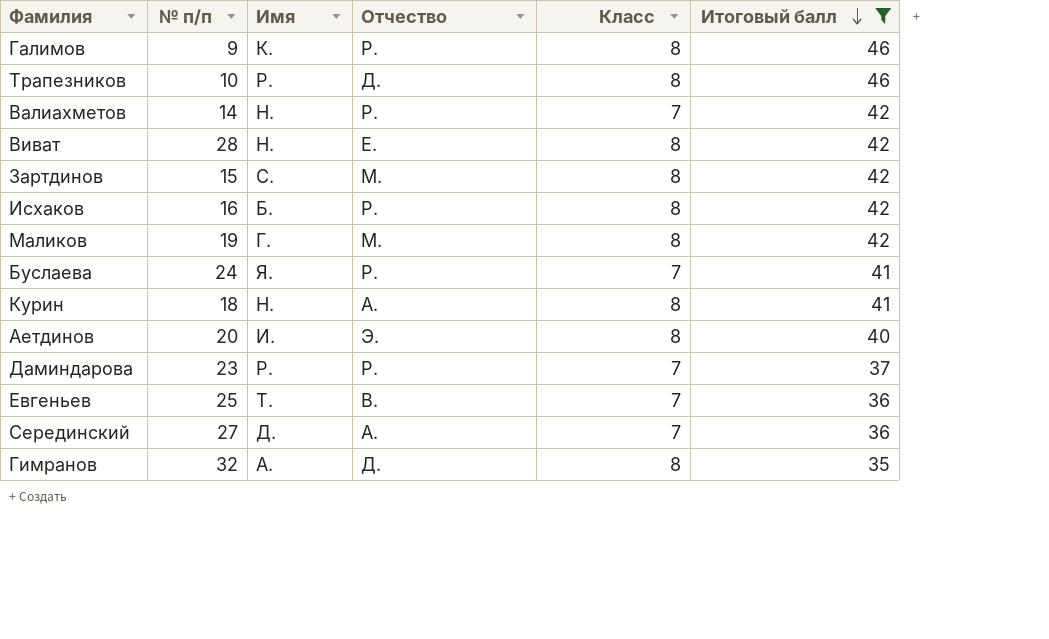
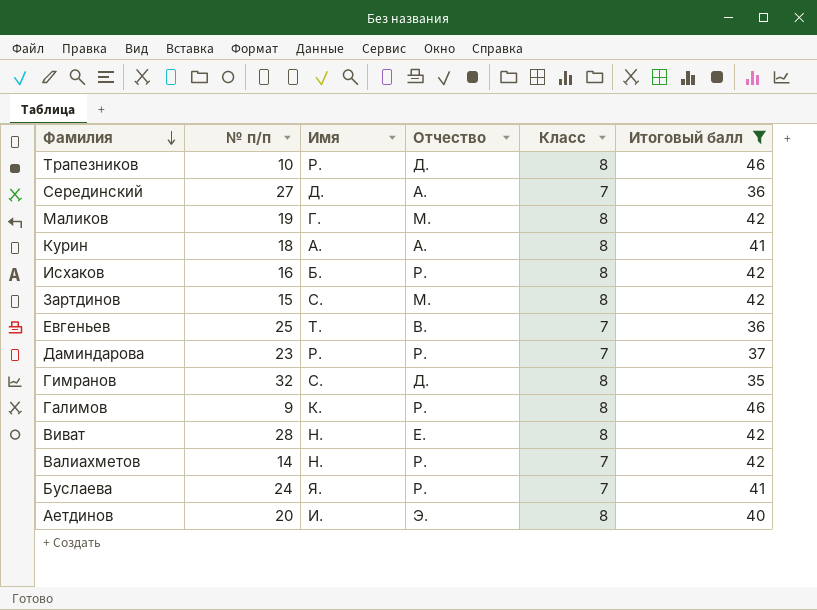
row order: Итоговый балл descending -> Фамилия descending
Курин | Имя: Н. -> А.
Гимранов | Имя: А. -> С.

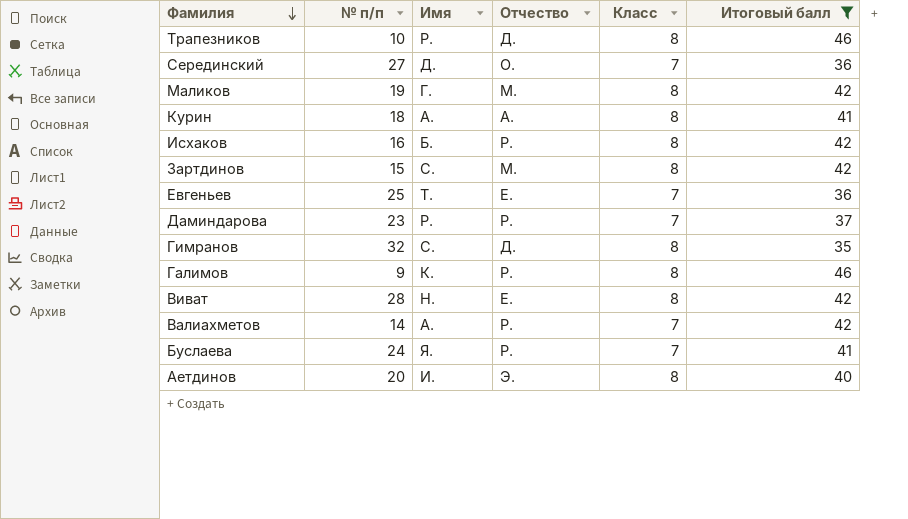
Серединский | Отчество: А. -> О.
Евгеньев | Отчество: В. -> Е.
Валиахметов | Имя: Н. -> А.

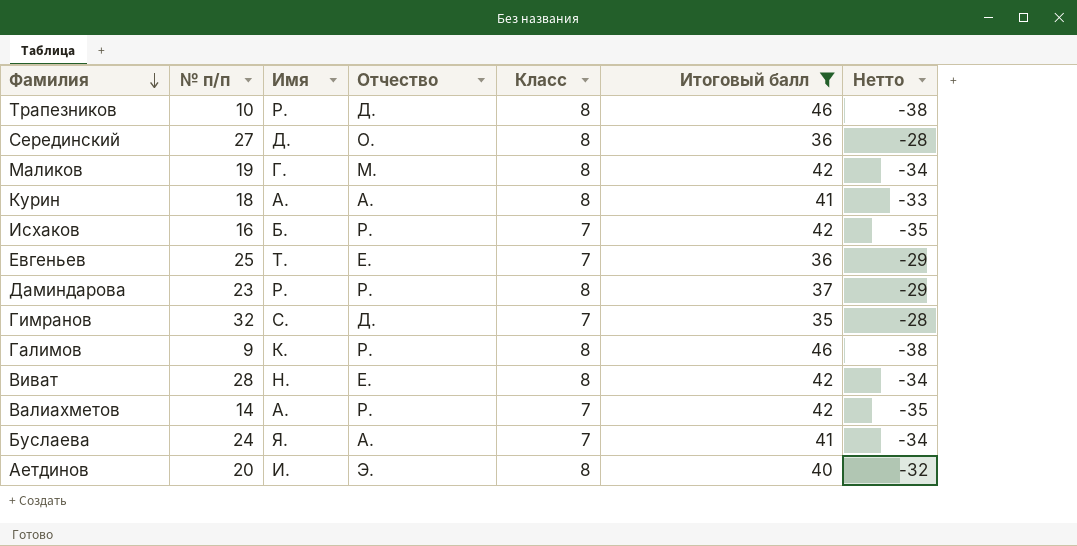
column Нетто | formula: none -> [Класс] - [Итоговый балл]
row Зартдинов: 15 | С. | М. | 8 | 42 -> none
Серединский | Класс: 7 -> 8
Исхаков | Класс: 8 -> 7
Даминдарова | Класс: 7 -> 8
Гимранов | Класс: 8 -> 7
Буслаева | Отчество: Р. -> А.

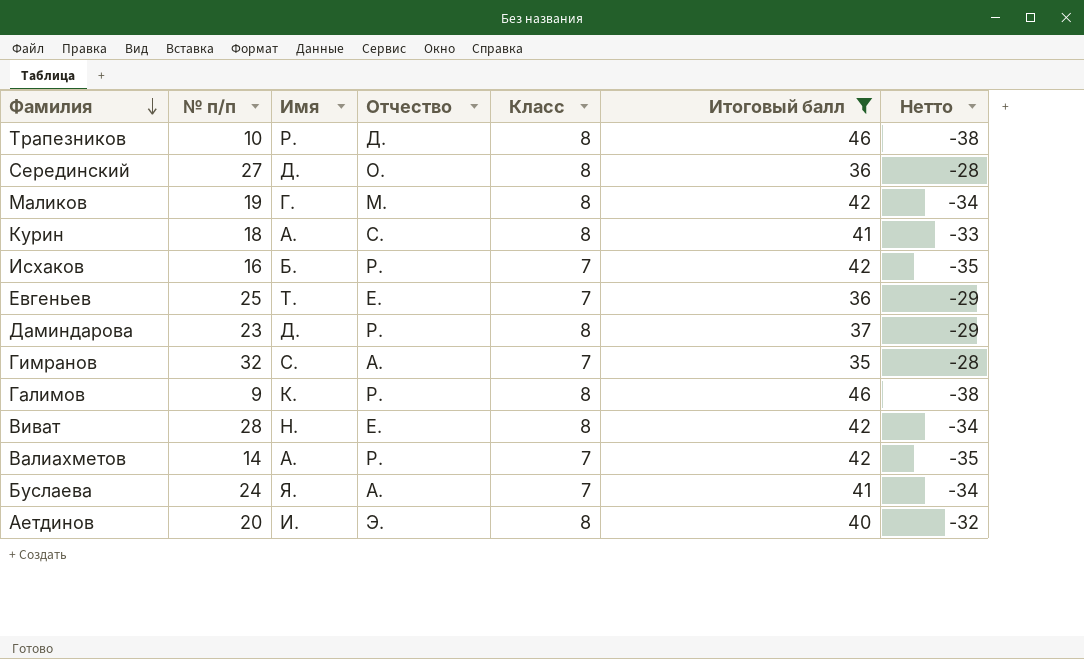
Курин | Отчество: А. -> С.
Даминдарова | Имя: Р. -> Д.
Гимранов | Отчество: Д. -> А.

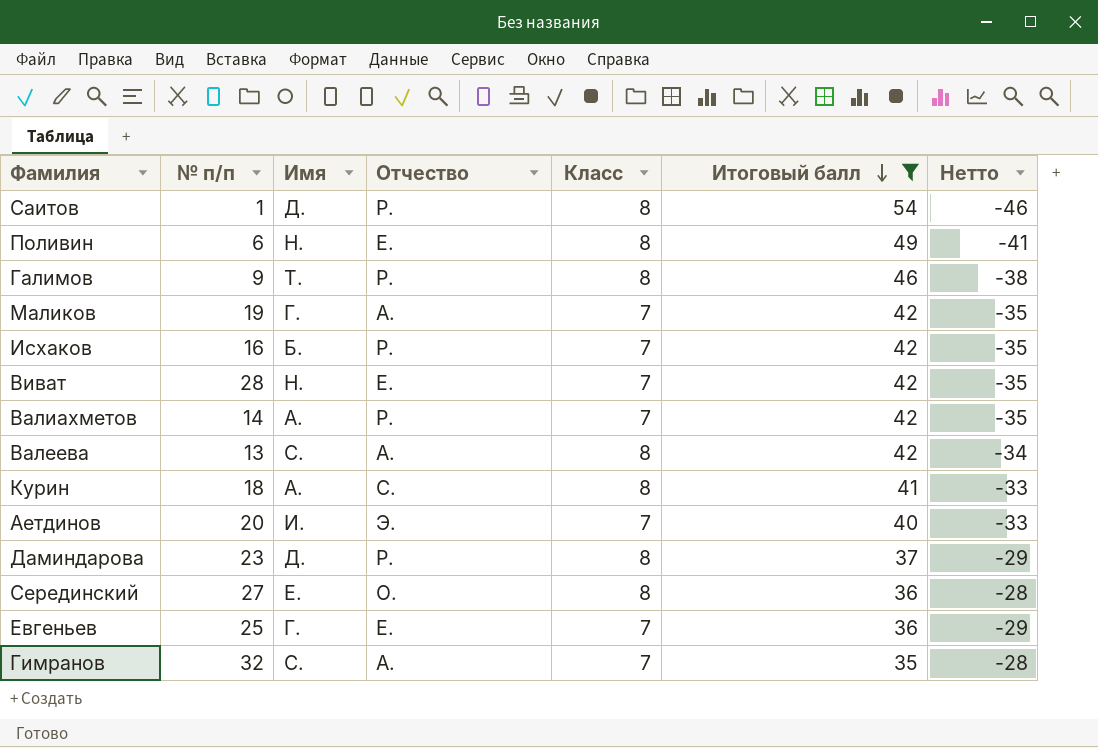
row order: Фамилия descending -> Итоговый балл descending
row Трапезников: 10 | Р. | Д. | 8 | 46 | -38 -> none
row Буслаева: 24 | Я. | А. | 7 | 41 | -34 -> none
row Саитов: none -> 1 | Д. | Р. | 8 | 54 | -46
row Поливин: none -> 6 | Н. | Е. | 8 | 49 | -41
Галимов | Имя: К. -> Т.
Маликов | Отчество: М. -> А.
Маликов | Класс: 8 -> 7
Маликов | Нетто: -34 -> -35
Виват | Класс: 8 -> 7
Виват | Нетто: -34 -> -35
row Валеева: none -> 13 | С. | А. | 8 | 42 | -34
Аетдинов | Класс: 8 -> 7
Аетдинов | Нетто: -32 -> -33
Серединский | Имя: Д. -> Е.
Евгеньев | Имя: Т. -> Г.

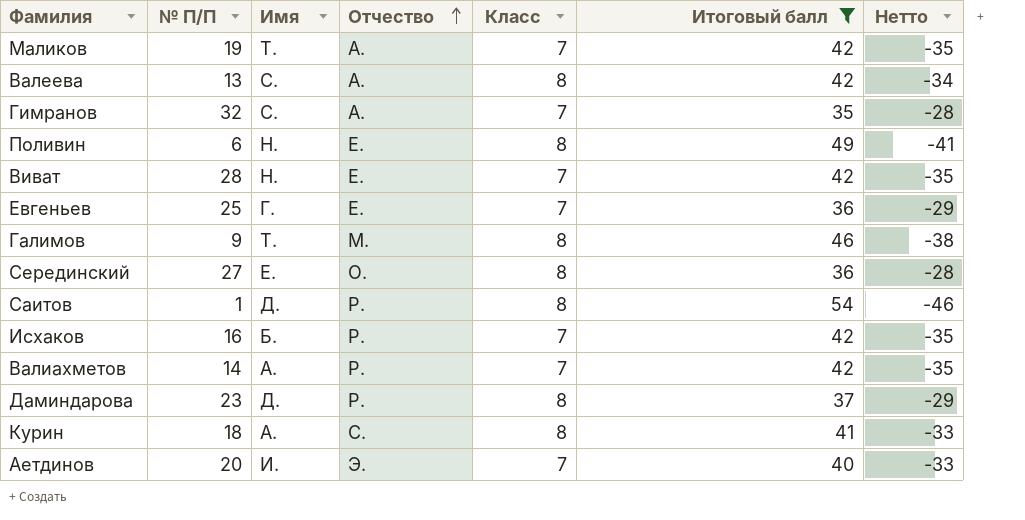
row order: Итоговый балл descending -> Отчество ascending
column name: № п/п -> № П/П
Маликов | Имя: Г. -> Т.
Галимов | Отчество: Р. -> М.

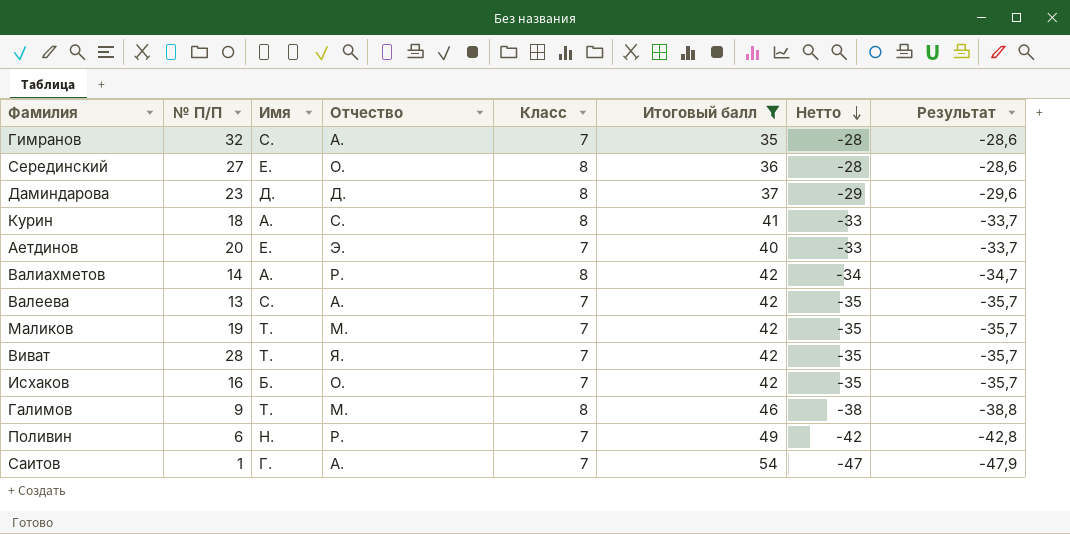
row order: Отчество ascending -> Нетто descending
column Результат | formula: none -> [Нетто] * 1,02
row Евгеньев: 25 | Г. | Е. | 7 | 36 | -29 -> none
Даминдарова | Отчество: Р. -> Д.
Аетдинов | Имя: И. -> Е.
Валиахметов | Класс: 7 -> 8
Валиахметов | Нетто: -35 -> -34
Валеева | Класс: 8 -> 7
Валеева | Нетто: -34 -> -35
Маликов | Отчество: А. -> М.
Виват | Имя: Н. -> Т.
Виват | Отчество: Е. -> Я.
Исхаков | Отчество: Р. -> О.
Поливин | Отчество: Е. -> Р.
Поливин | Класс: 8 -> 7
Поливин | Нетто: -41 -> -42
Саитов | Имя: Д. -> Г.
Саитов | Отчество: Р. -> А.
Саитов | Класс: 8 -> 7
Саитов | Нетто: -46 -> -47

